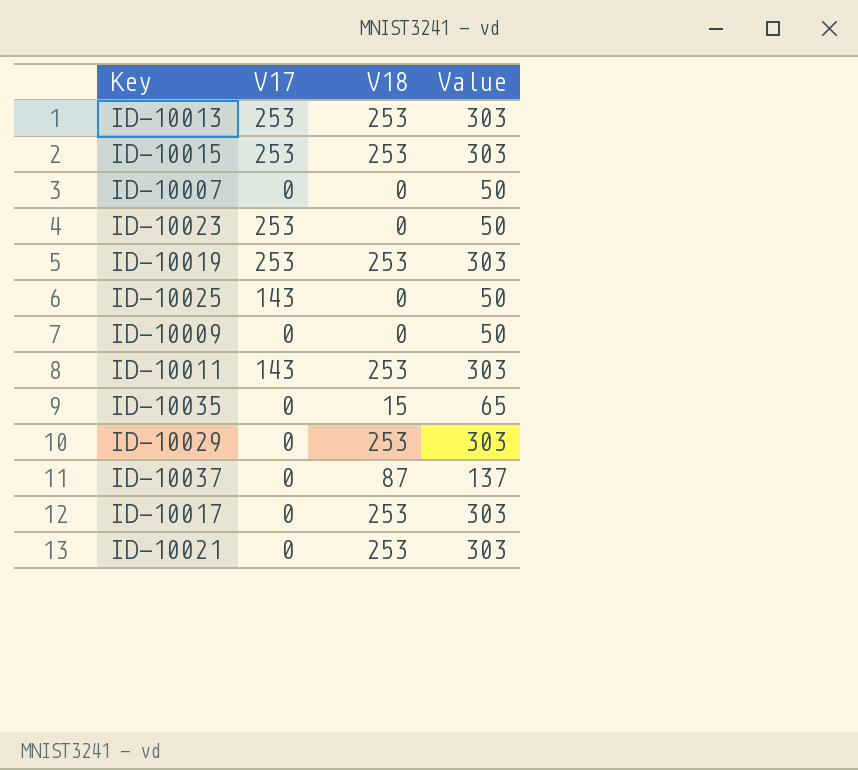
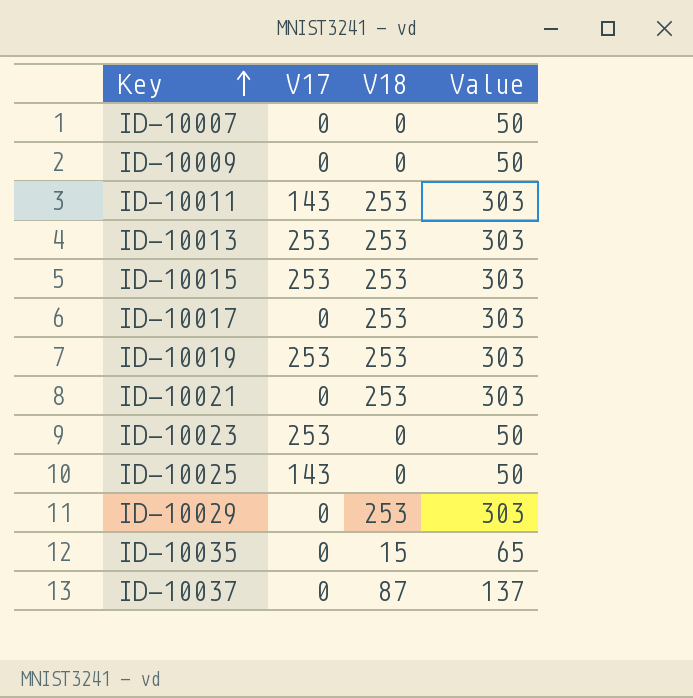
row order: none -> Key ascending

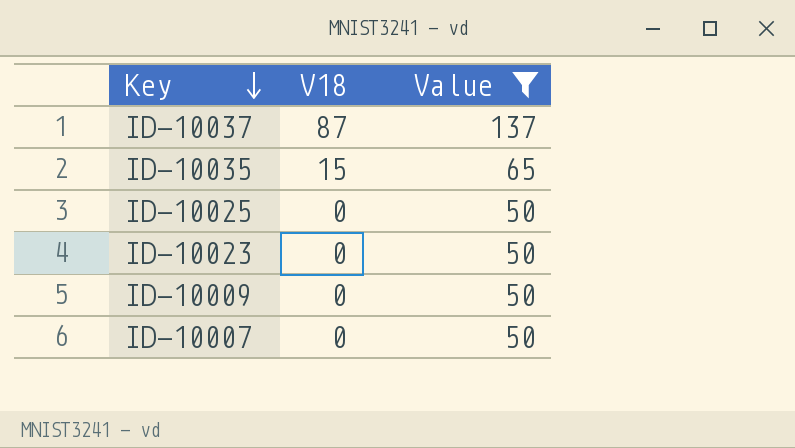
filter: none -> Value != 303
row order: Key ascending -> Key descending
column V17 | position: 2 -> none

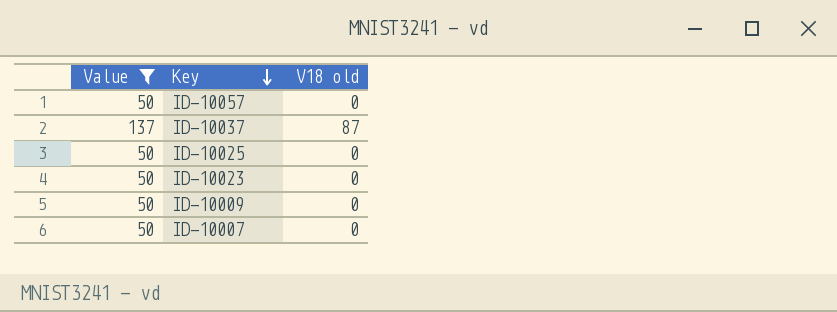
column Value | position: 3 -> 1
column name: V18 -> V18 old
row ID-10035: 15 | 65 -> none
row ID-10057: none -> 50 | 0

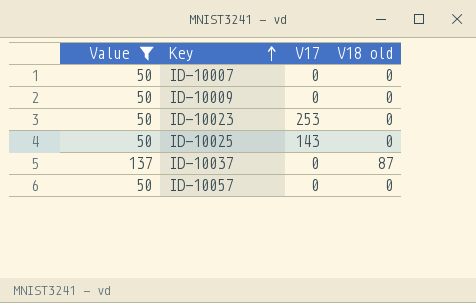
row order: Key descending -> Key ascending
column V17 | position: none -> 3

